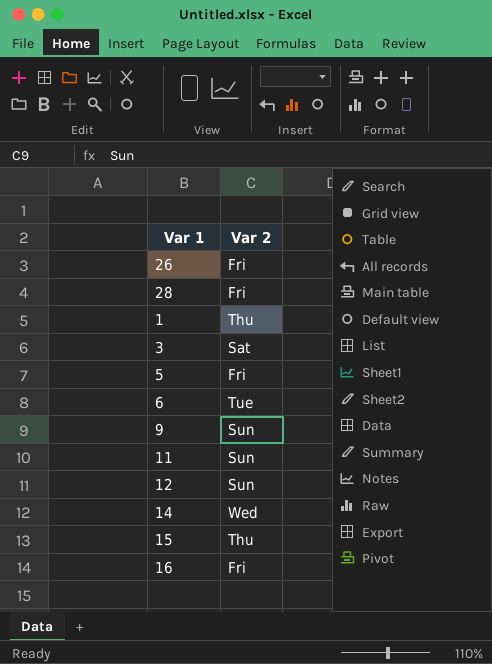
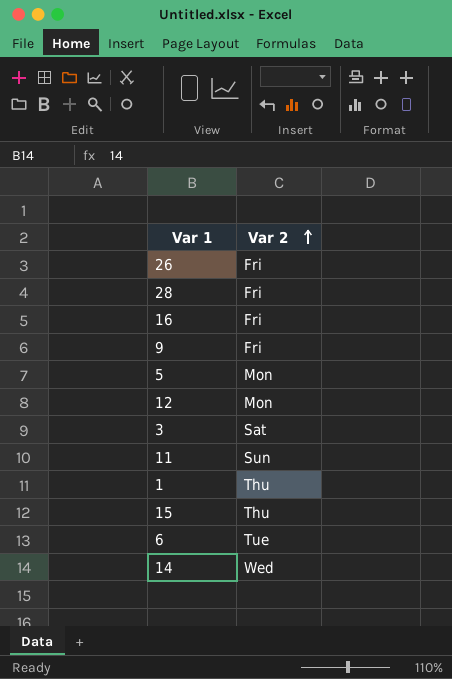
row order: none -> Var 2 ascending
9 | Var 2: Sun -> Fri
5 | Var 2: Fri -> Mon
12 | Var 2: Sun -> Mon

